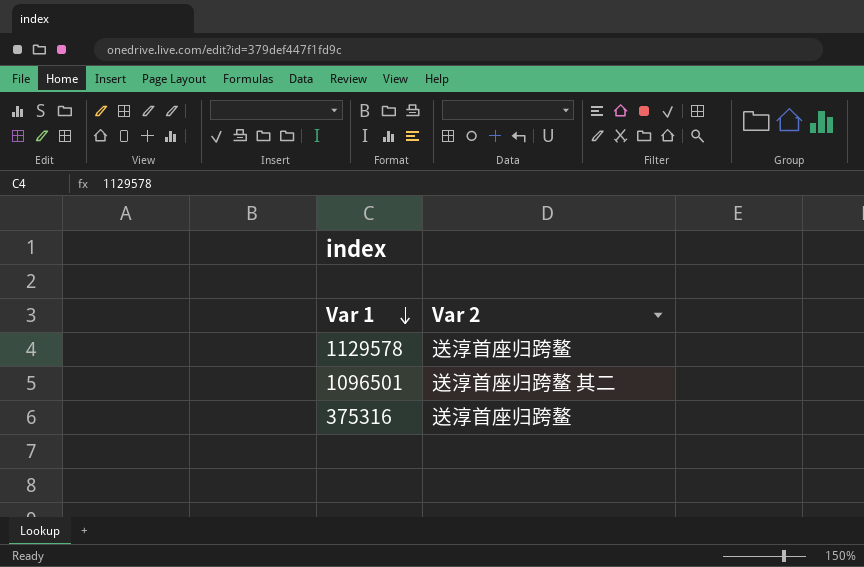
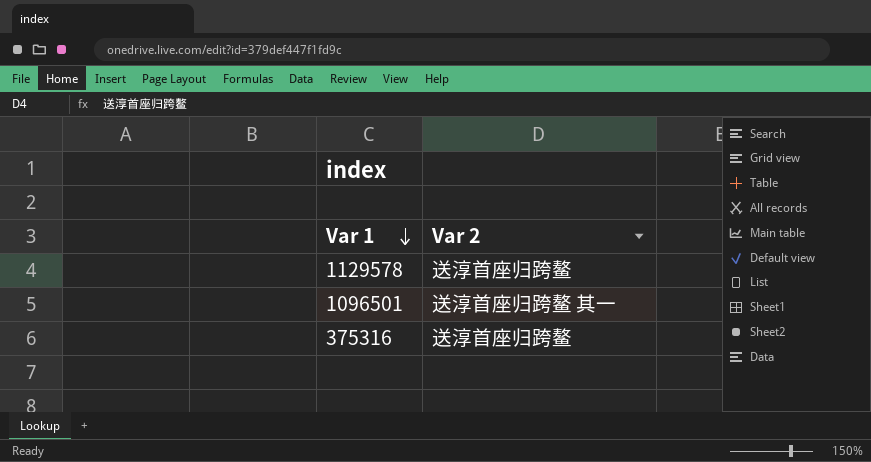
1096501 | Var 2: 送淳首座归跨鳌 其二 -> 送淳首座归跨鳌 其一

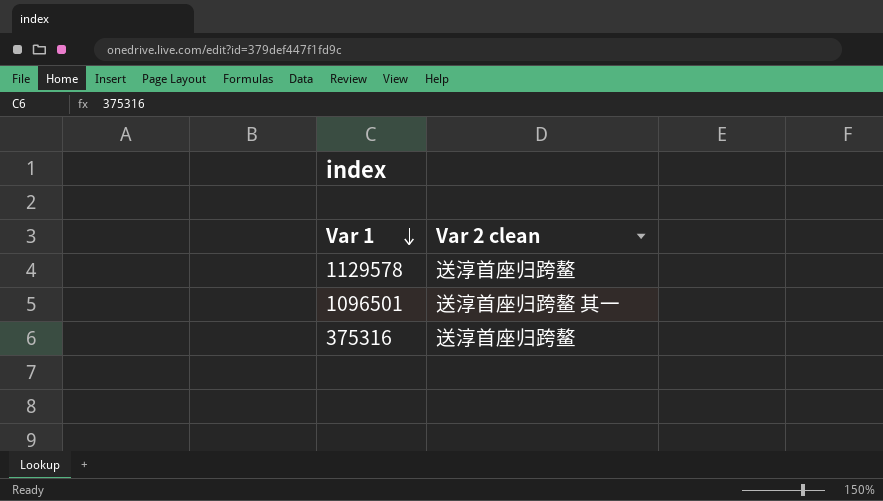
column name: Var 2 -> Var 2 clean

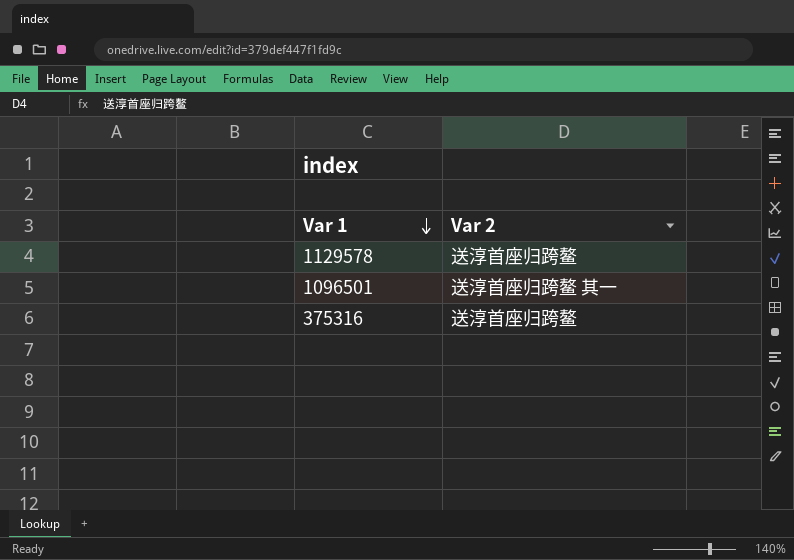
column name: Var 2 clean -> Var 2

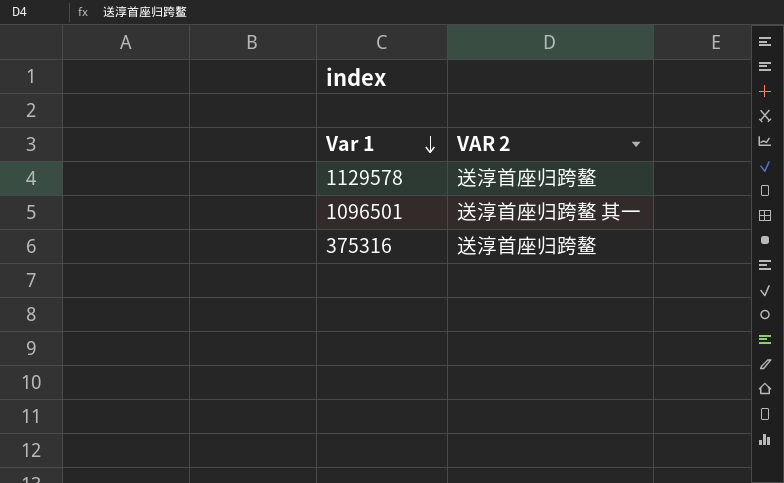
column name: Var 2 -> VAR 2

